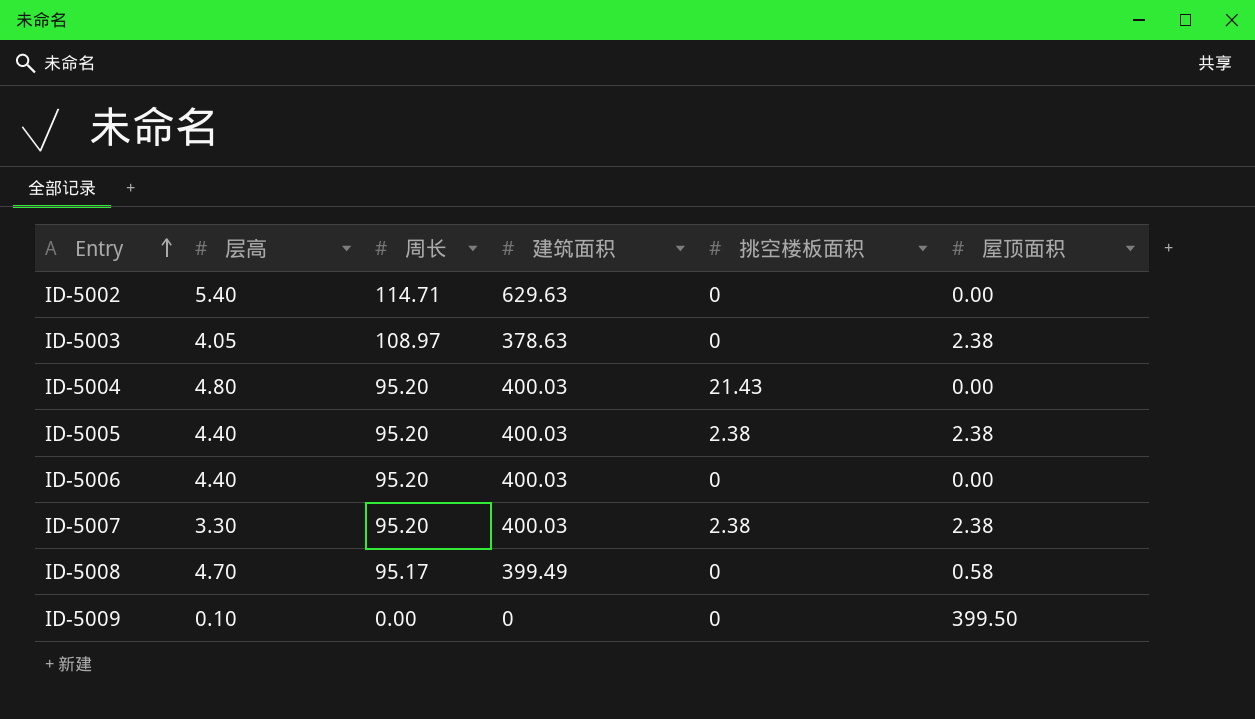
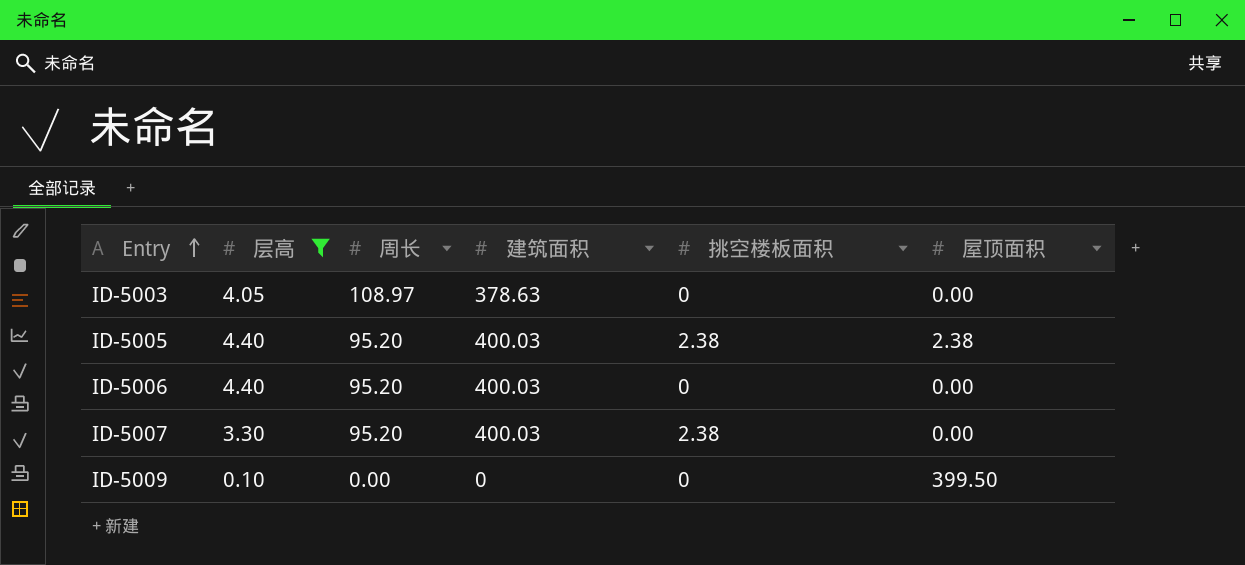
filter: none -> 层高 <= 4.40
ID-5003 | 屋顶面积: 2.38 -> 0.00
ID-5007 | 屋顶面积: 2.38 -> 0.00

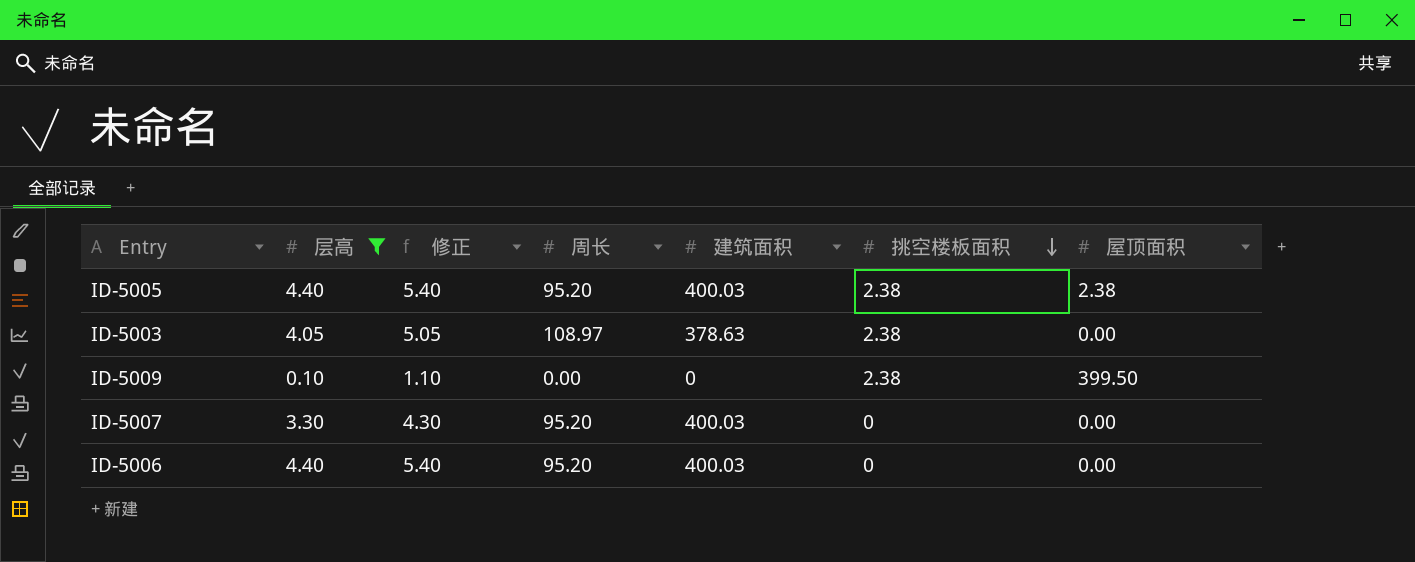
row order: Entry ascending -> 挑空楼板面积 descending
column 修正 | formula: none -> [层高] + 1
ID-5003 | 挑空楼板面积: 0 -> 2.38
ID-5009 | 挑空楼板面积: 0 -> 2.38
ID-5007 | 挑空楼板面积: 2.38 -> 0

